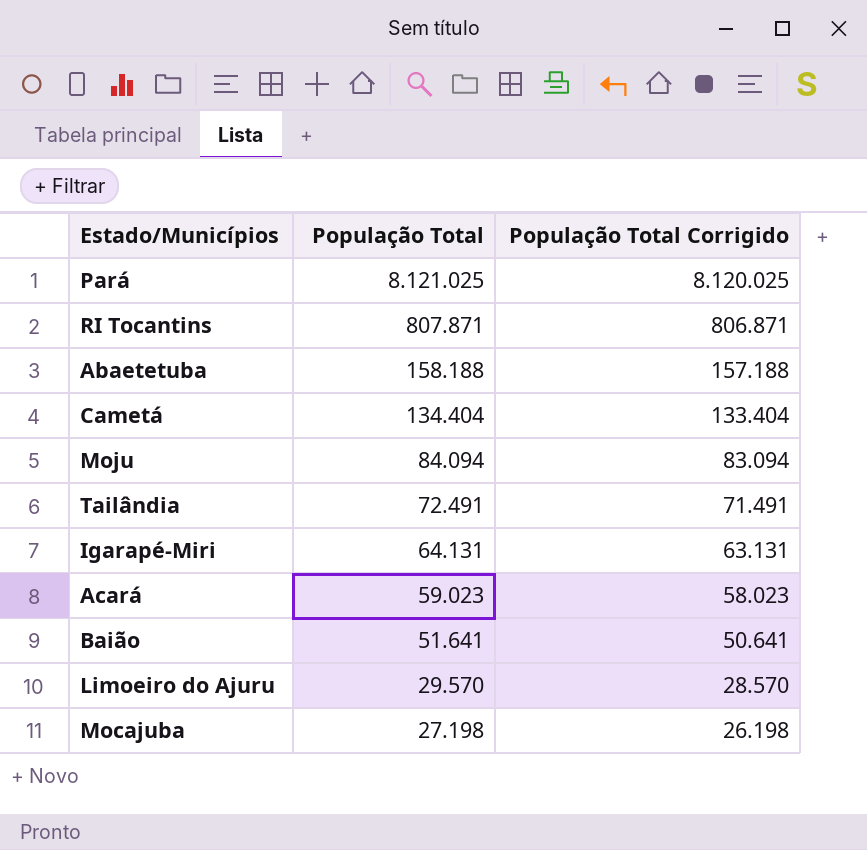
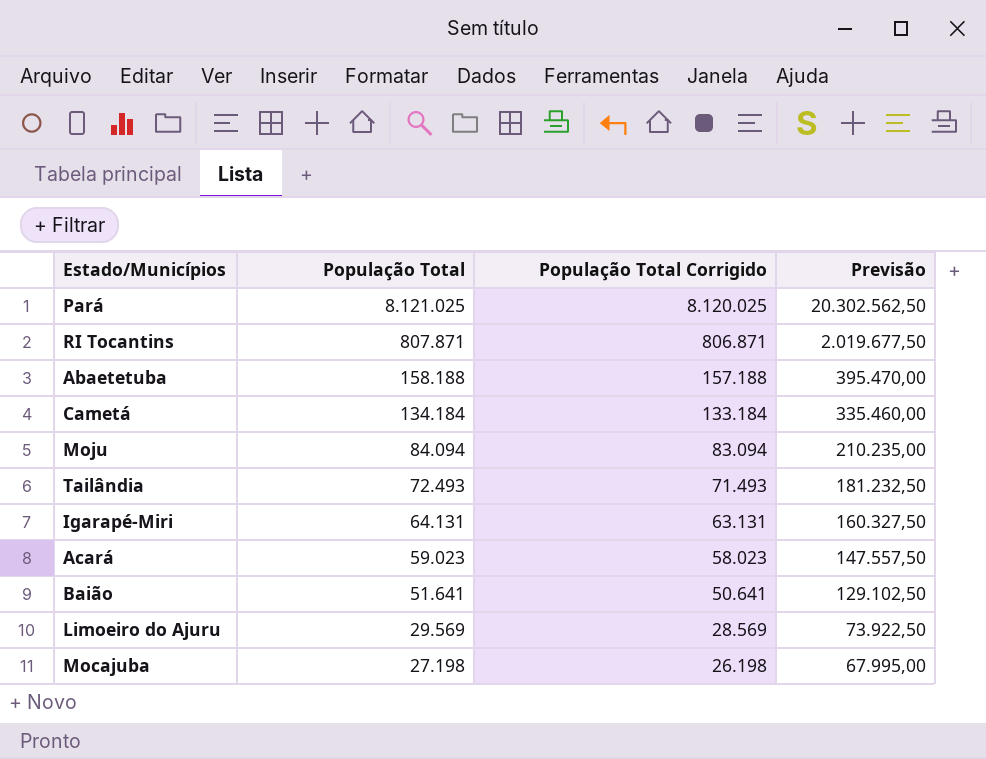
column Previsão | formula: none -> [População Total] * 2,5
Cametá | População Total: 134.404 -> 134.184
Cametá | População Total Corrigido: 133.404 -> 133.184
Tailândia | População Total: 72.491 -> 72.493
Tailândia | População Total Corrigido: 71.491 -> 71.493
Limoeiro do Ajuru | População Total: 29.570 -> 29.569
Limoeiro do Ajuru | População Total Corrigido: 28.570 -> 28.569

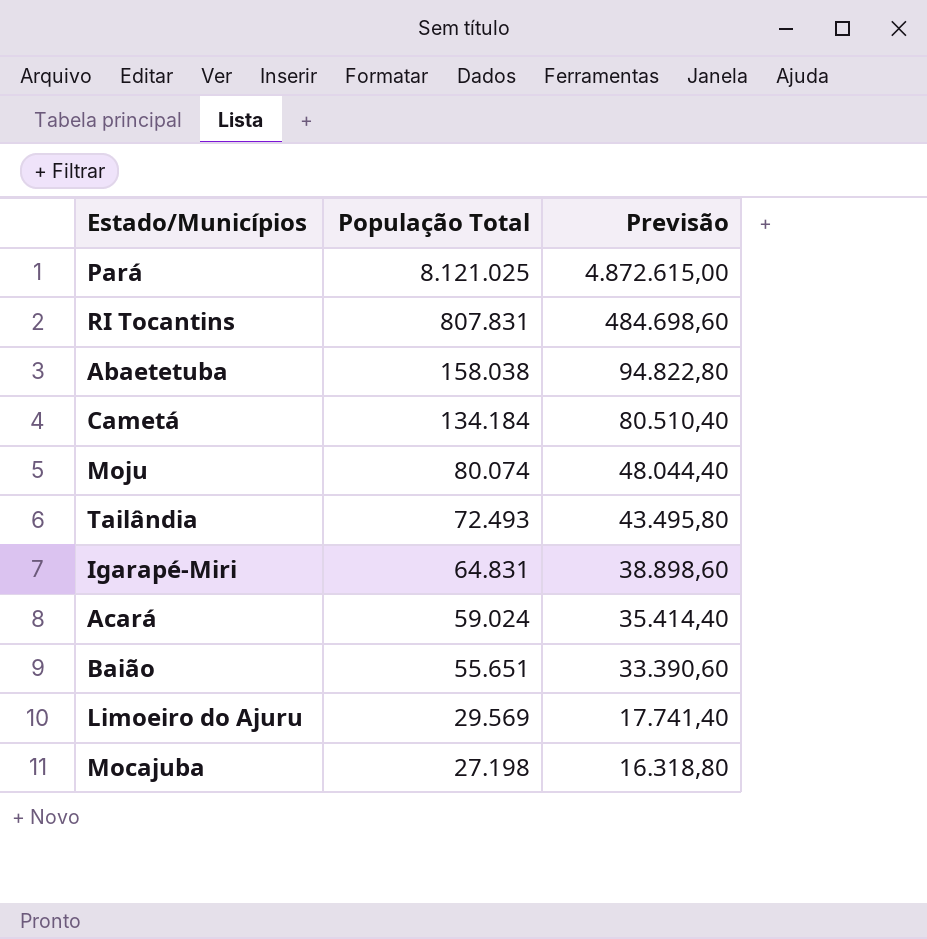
column População Total Corrigido | formula: [População Total] - 1000 -> none
column Previsão | formula: [População Total] * 2,5 -> [População Total] * 0,6
RI Tocantins | População Total: 807.871 -> 807.831
Abaetetuba | População Total: 158.188 -> 158.038
Moju | População Total: 84.094 -> 80.074
Igarapé-Miri | População Total: 64.131 -> 64.831
Acará | População Total: 59.023 -> 59.024
Baião | População Total: 51.641 -> 55.651

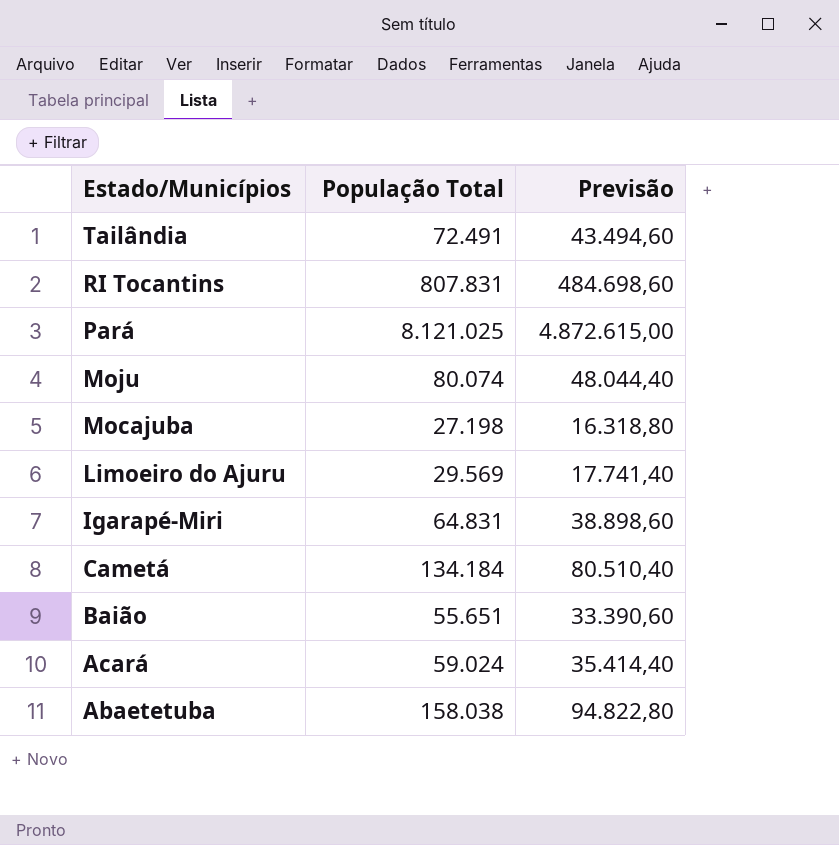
row order: População Total descending -> Estado/Municípios descending
Tailândia | População Total: 72.493 -> 72.491
Tailândia | Previsão: 43.495,80 -> 43.494,60

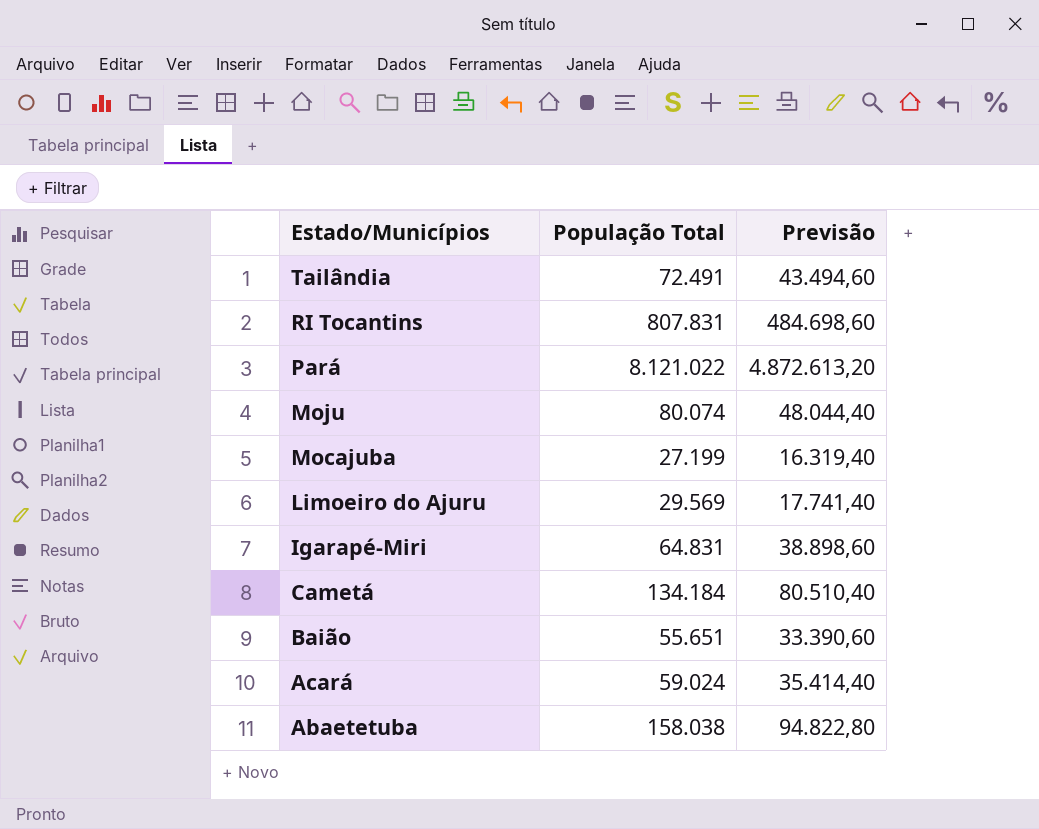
Pará | População Total: 8.121.025 -> 8.121.022
Pará | Previsão: 4.872.615,00 -> 4.872.613,20
Mocajuba | População Total: 27.198 -> 27.199
Mocajuba | Previsão: 16.318,80 -> 16.319,40

